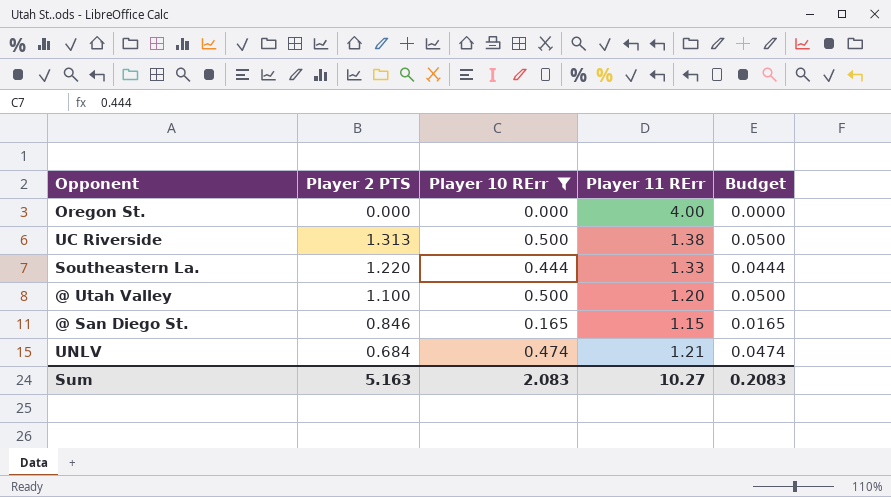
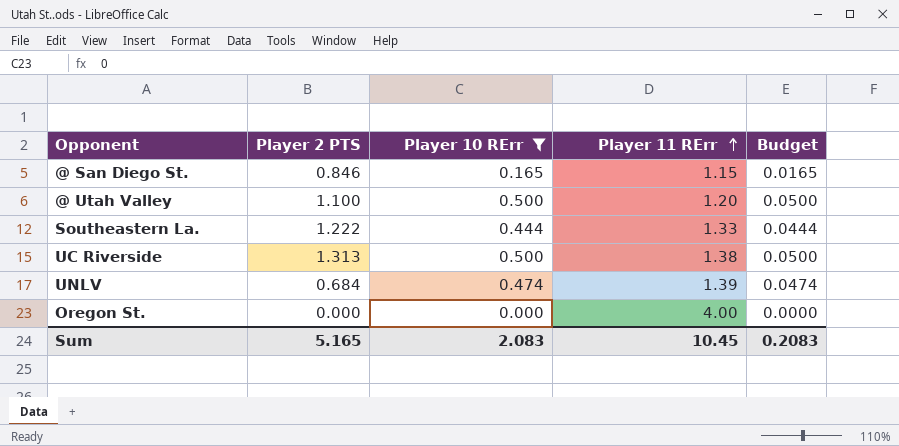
row order: none -> Player 11 RErr ascending
Southeastern La. | Player 2 PTS: 1.220 -> 1.222
UNLV | Player 11 RErr: 1.21 -> 1.39
Sum | Player 2 PTS: 5.163 -> 5.165
Sum | Player 11 RErr: 10.27 -> 10.45

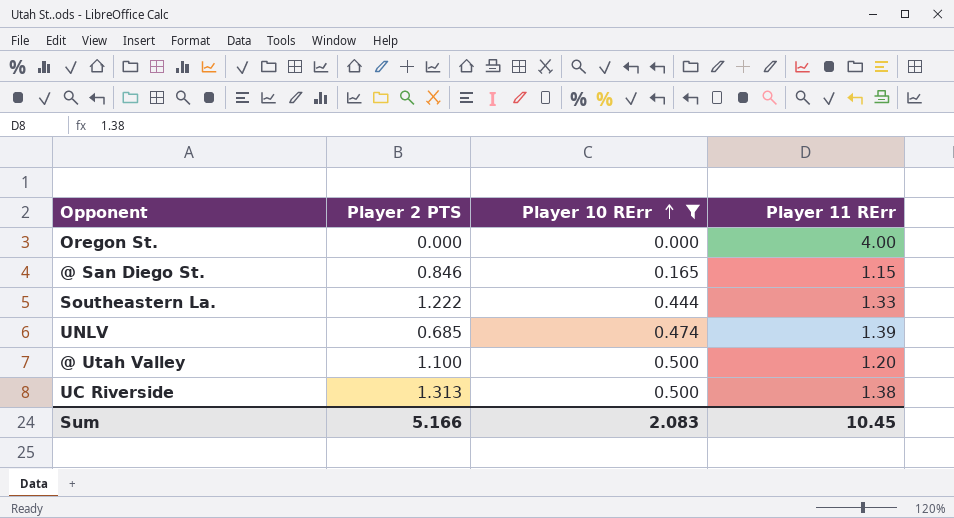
row order: Player 11 RErr ascending -> Player 10 RErr ascending
column Budget | formula: [Player 10 RErr] * 0.1 -> none
UNLV | Player 2 PTS: 0.684 -> 0.685
Sum | Player 2 PTS: 5.165 -> 5.166

